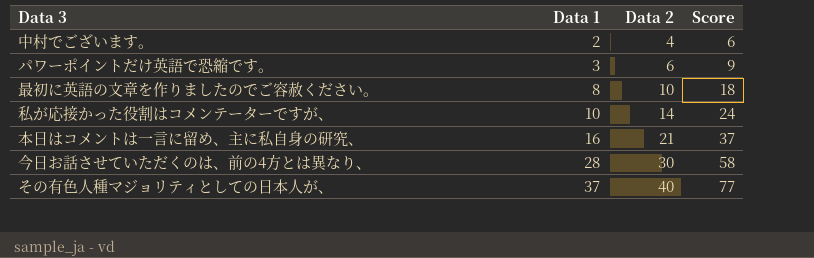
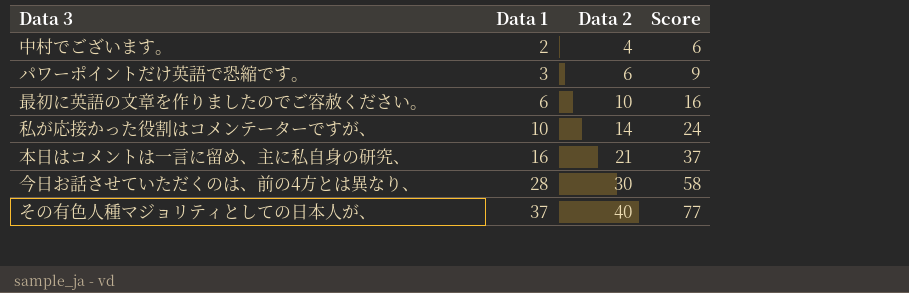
最初に英語の文章を作りましたのでご容赦ください。 | Data 1: 8 -> 6
最初に英語の文章を作りましたのでご容赦ください。 | Score: 18 -> 16

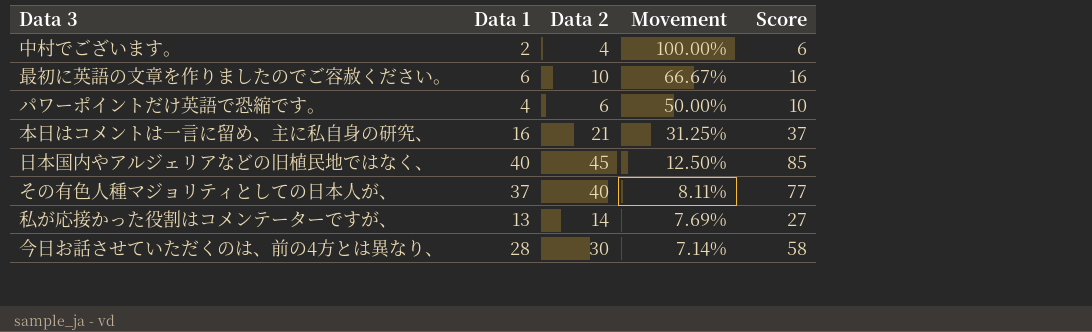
row order: Data 1 ascending -> Movement descending
column Movement | formula: none -> ([Data 2] - [Data 1]) / [Data 1]
パワーポイントだけ英語で恐縮です。 | Data 1: 3 -> 4
パワーポイントだけ英語で恐縮です。 | Score: 9 -> 10
row 日本国内やアルジェリアなどの旧植民地ではなく、: none -> 40 | 45 | 12.50% | 85
私が応接かった役割はコメンテーターですが、 | Data 1: 10 -> 13
私が応接かった役割はコメンテーターですが、 | Score: 24 -> 27

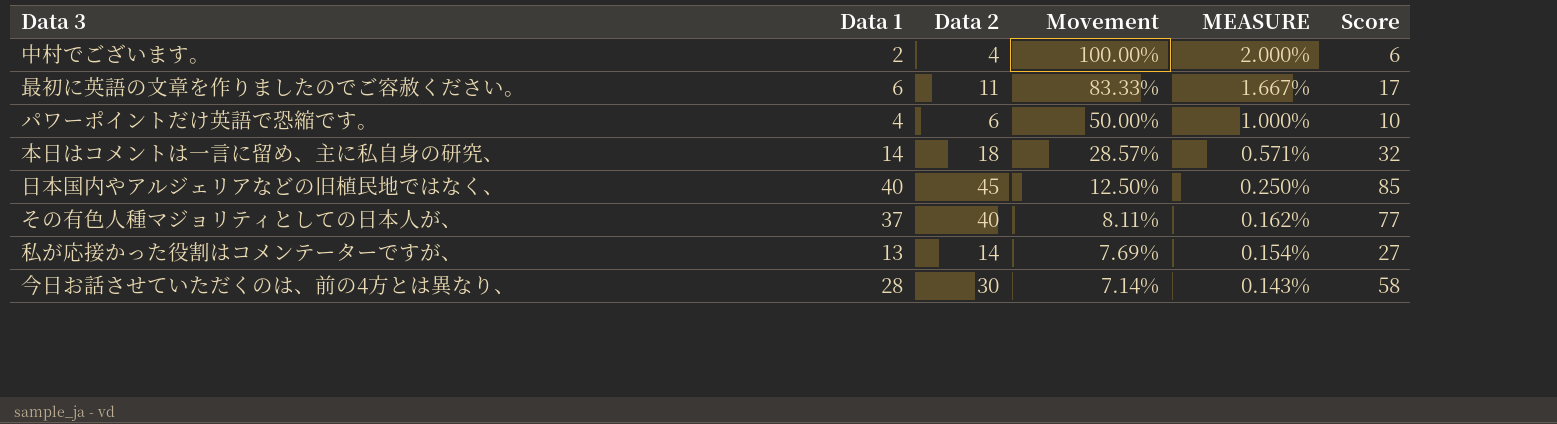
column MEASURE | formula: none -> [Movement] * 0.02
最初に英語の文章を作りましたのでご容赦ください。 | Data 2: 10 -> 11
最初に英語の文章を作りましたのでご容赦ください。 | Movement: 66.67% -> 83.33%
最初に英語の文章を作りましたのでご容赦ください。 | Score: 16 -> 17
本日はコメントは一言に留め、主に私自身の研究、 | Data 1: 16 -> 14
本日はコメントは一言に留め、主に私自身の研究、 | Data 2: 21 -> 18
本日はコメントは一言に留め、主に私自身の研究、 | Movement: 31.25% -> 28.57%
本日はコメントは一言に留め、主に私自身の研究、 | Score: 37 -> 32

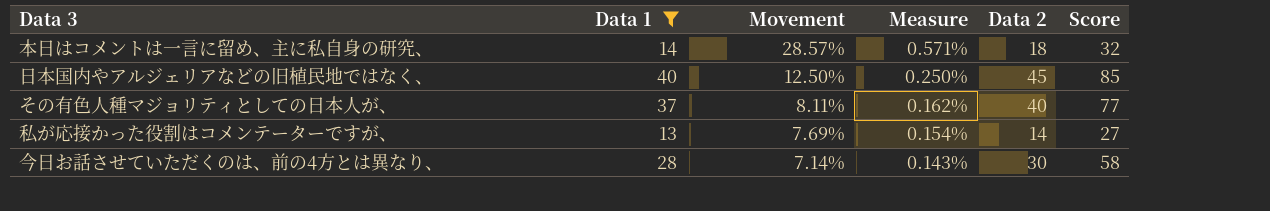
filter: none -> Data 1 >= 13
column name: MEASURE -> Measure
column Data 2 | position: 3 -> 5

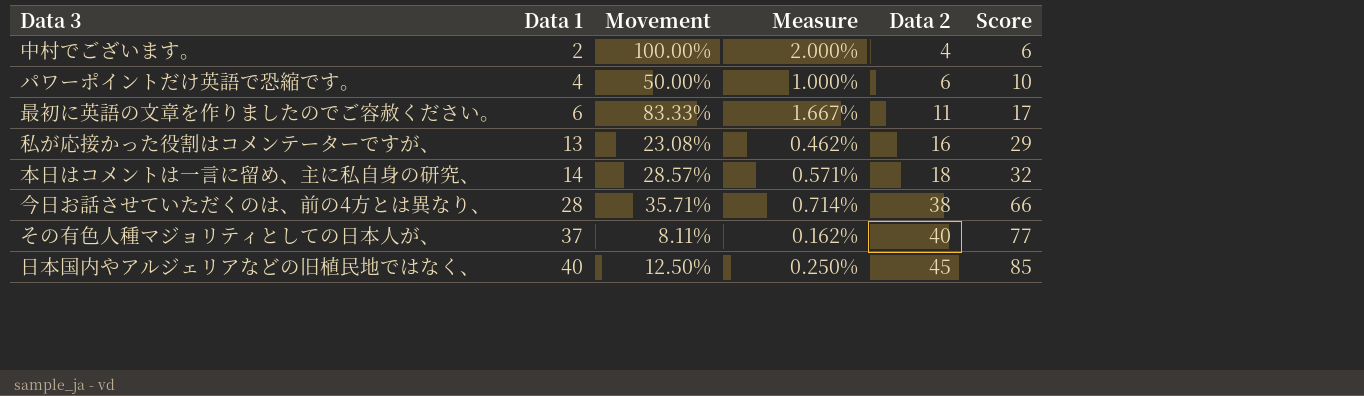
filter: Data 1 >= 13 -> none
row order: Movement descending -> Data 1 ascending
私が応接かった役割はコメンテーターですが、 | Movement: 7.69% -> 23.08%
私が応接かった役割はコメンテーターですが、 | Measure: 0.154% -> 0.462%
私が応接かった役割はコメンテーターですが、 | Data 2: 14 -> 16
私が応接かった役割はコメンテーターですが、 | Score: 27 -> 29
今日お話させていただくのは、前の4方とは異なり、 | Movement: 7.14% -> 35.71%
今日お話させていただくのは、前の4方とは異なり、 | Measure: 0.143% -> 0.714%
今日お話させていただくのは、前の4方とは異なり、 | Data 2: 30 -> 38
今日お話させていただくのは、前の4方とは異なり、 | Score: 58 -> 66

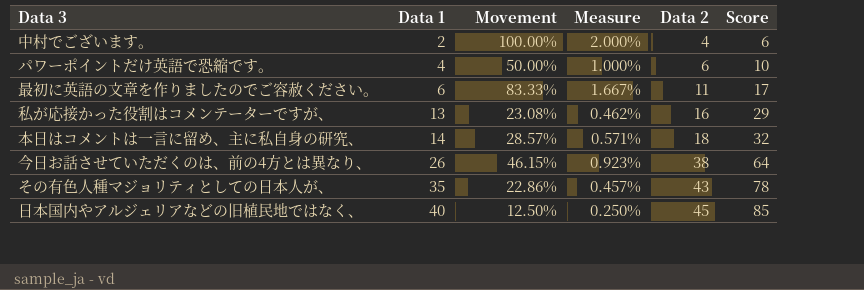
今日お話させていただくのは、前の4方とは異なり、 | Data 1: 28 -> 26
今日お話させていただくのは、前の4方とは異なり、 | Movement: 35.71% -> 46.15%
今日お話させていただくのは、前の4方とは異なり、 | Measure: 0.714% -> 0.923%
今日お話させていただくのは、前の4方とは異なり、 | Score: 66 -> 64
その有色人種マジョリティとしての日本人が、 | Data 1: 37 -> 35
その有色人種マジョリティとしての日本人が、 | Movement: 8.11% -> 22.86%
その有色人種マジョリティとしての日本人が、 | Measure: 0.162% -> 0.457%
その有色人種マジョリティとしての日本人が、 | Data 2: 40 -> 43
その有色人種マジョリティとしての日本人が、 | Score: 77 -> 78

